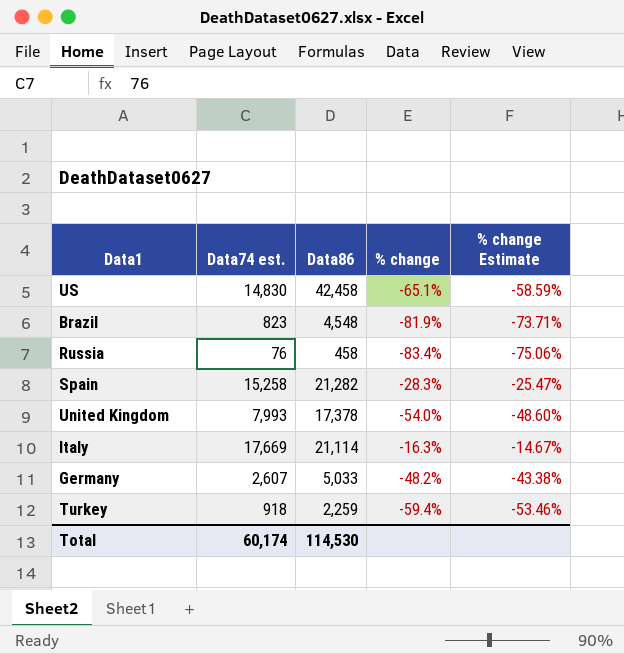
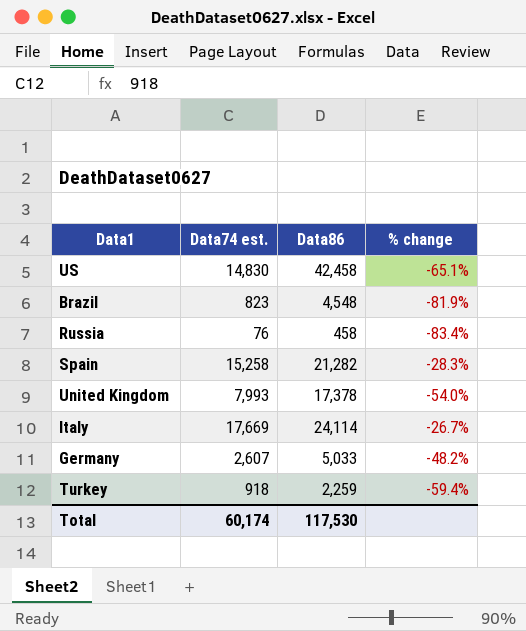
column % change Estimate | formula: [% change] * 0.9 -> none
Italy | Data86: 21,114 -> 24,114
Italy | % change: -16.3% -> -26.7%
Total | Data86: 114,530 -> 117,530

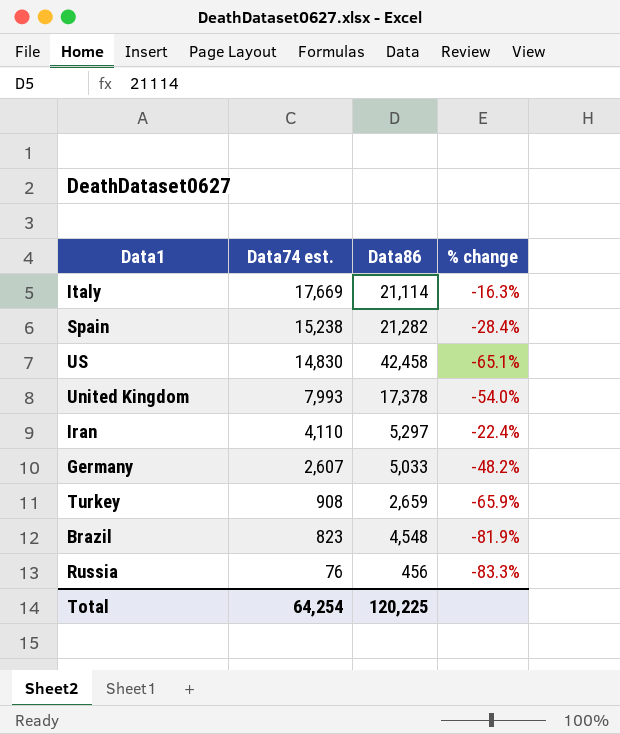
row order: none -> Data74 est. descending
Italy | Data86: 24,114 -> 21,114
Italy | % change: -26.7% -> -16.3%
Spain | Data74 est.: 15,258 -> 15,238
Spain | % change: -28.3% -> -28.4%
row Iran: none -> 4,110 | 5,297 | -22.4%
Turkey | Data74 est.: 918 -> 908
Turkey | Data86: 2,259 -> 2,659
Turkey | % change: -59.4% -> -65.9%
Russia | Data86: 458 -> 456
Russia | % change: -83.4% -> -83.3%
Total | Data74 est.: 60,174 -> 64,254
Total | Data86: 117,530 -> 120,225

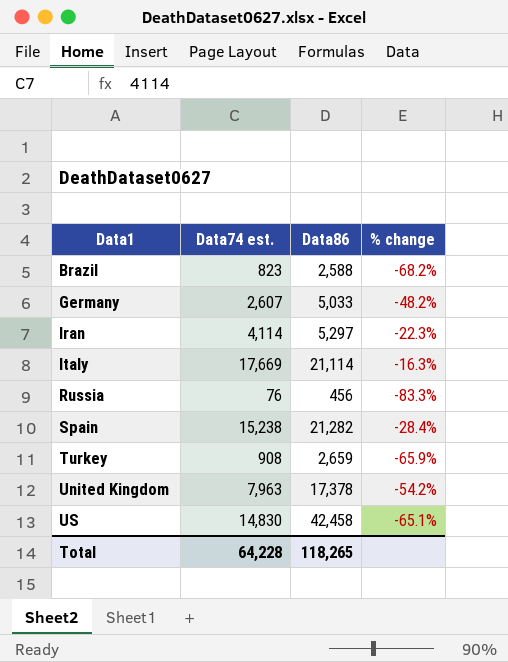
row order: Data74 est. descending -> Data1 ascending
Brazil | Data86: 4,548 -> 2,588
Brazil | % change: -81.9% -> -68.2%
Iran | Data74 est.: 4,110 -> 4,114
Iran | % change: -22.4% -> -22.3%
United Kingdom | Data74 est.: 7,993 -> 7,963
United Kingdom | % change: -54.0% -> -54.2%
Total | Data74 est.: 64,254 -> 64,228
Total | Data86: 120,225 -> 118,265

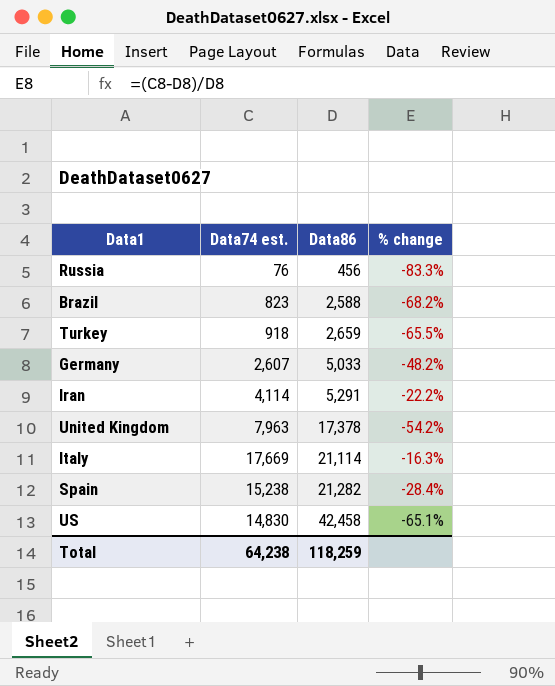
row order: Data1 ascending -> Data86 ascending
Turkey | Data74 est.: 908 -> 918
Turkey | % change: -65.9% -> -65.5%
Iran | Data86: 5,297 -> 5,291
Iran | % change: -22.3% -> -22.2%
Total | Data74 est.: 64,228 -> 64,238
Total | Data86: 118,265 -> 118,259

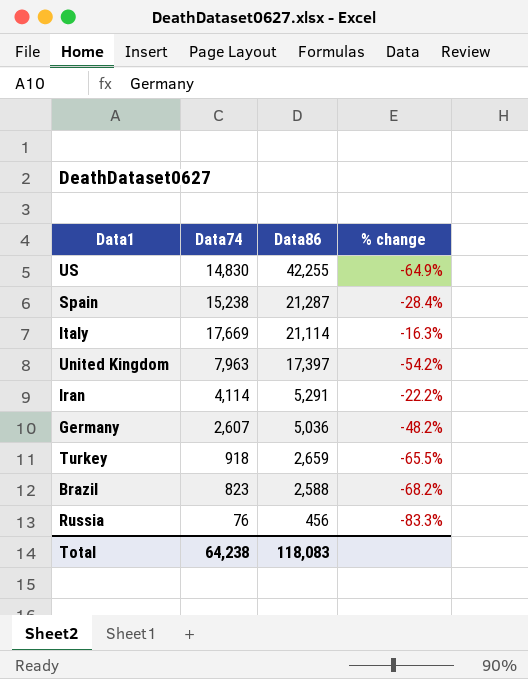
row order: Data86 ascending -> Data86 descending
column name: Data74 est. -> Data74
US | Data86: 42,458 -> 42,255
US | % change: -65.1% -> -64.9%
Spain | Data86: 21,282 -> 21,287
United Kingdom | Data86: 17,378 -> 17,397
Germany | Data86: 5,033 -> 5,036
Total | Data86: 118,259 -> 118,083

